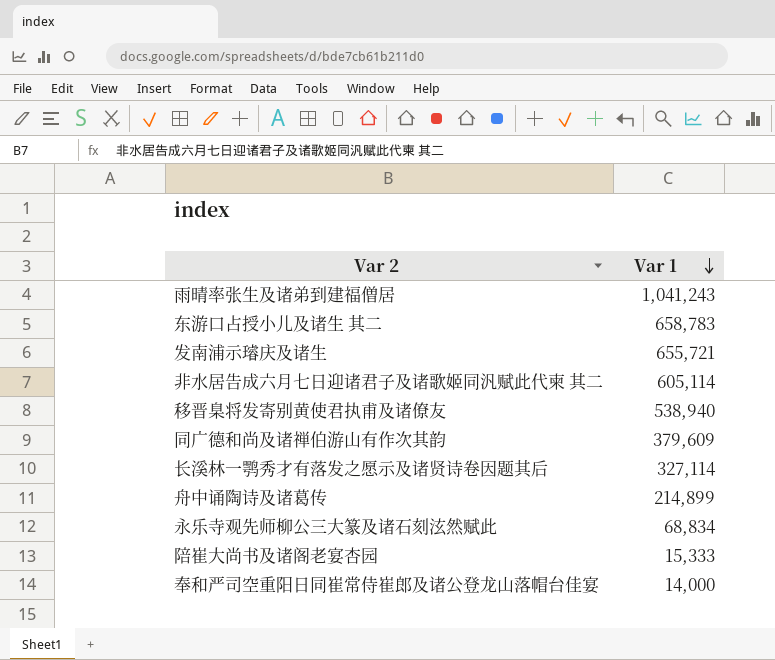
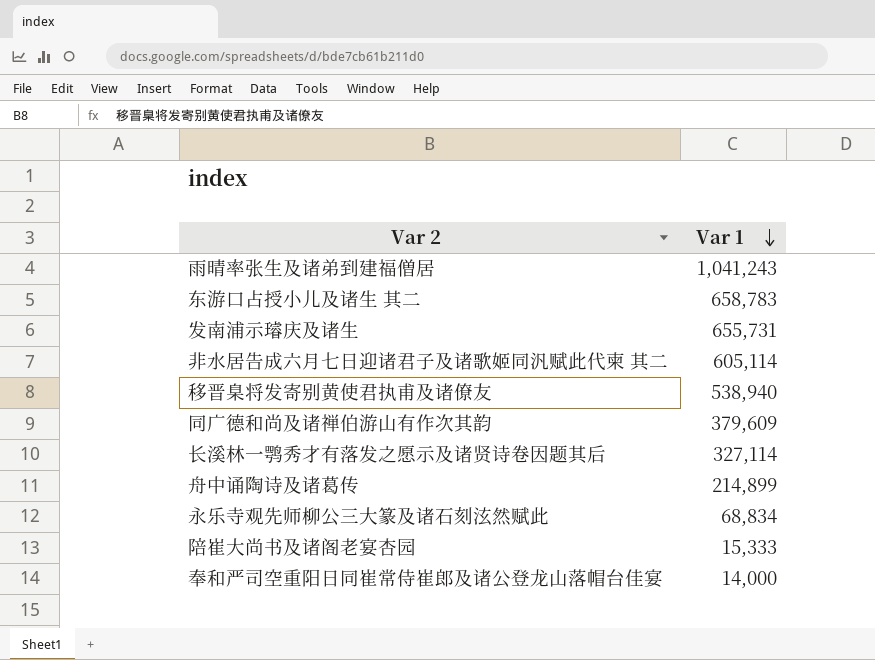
发南浦示璿庆及诸生 | Var 1: 655,721 -> 655,731

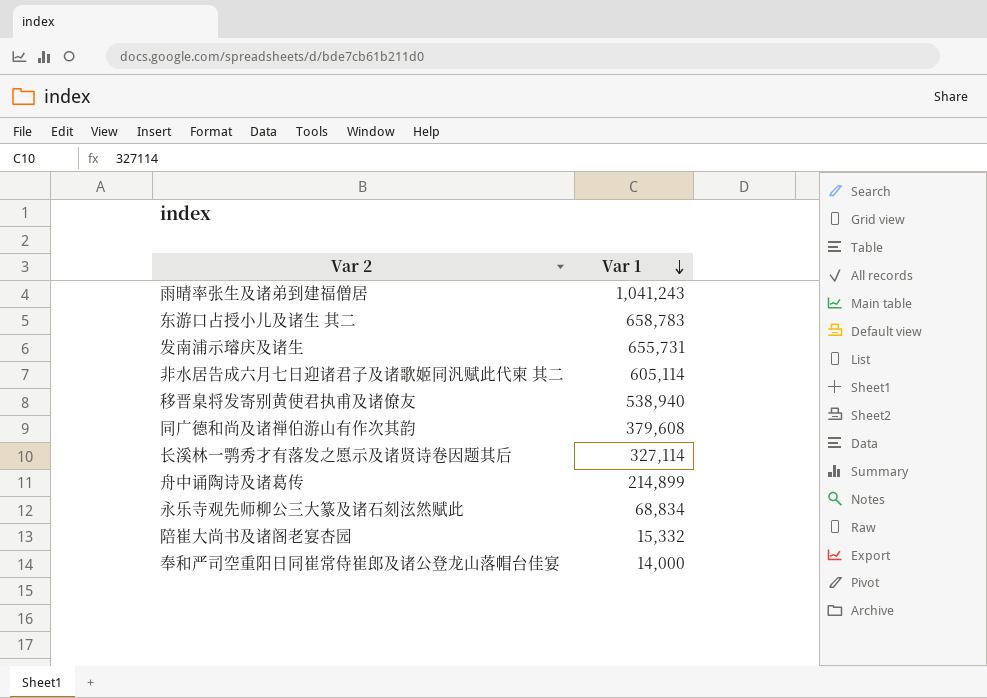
同广德和尚及诸禅伯游山有作次其韵 | Var 1: 379,609 -> 379,608
陪崔大尚书及诸阁老宴杏园 | Var 1: 15,333 -> 15,332

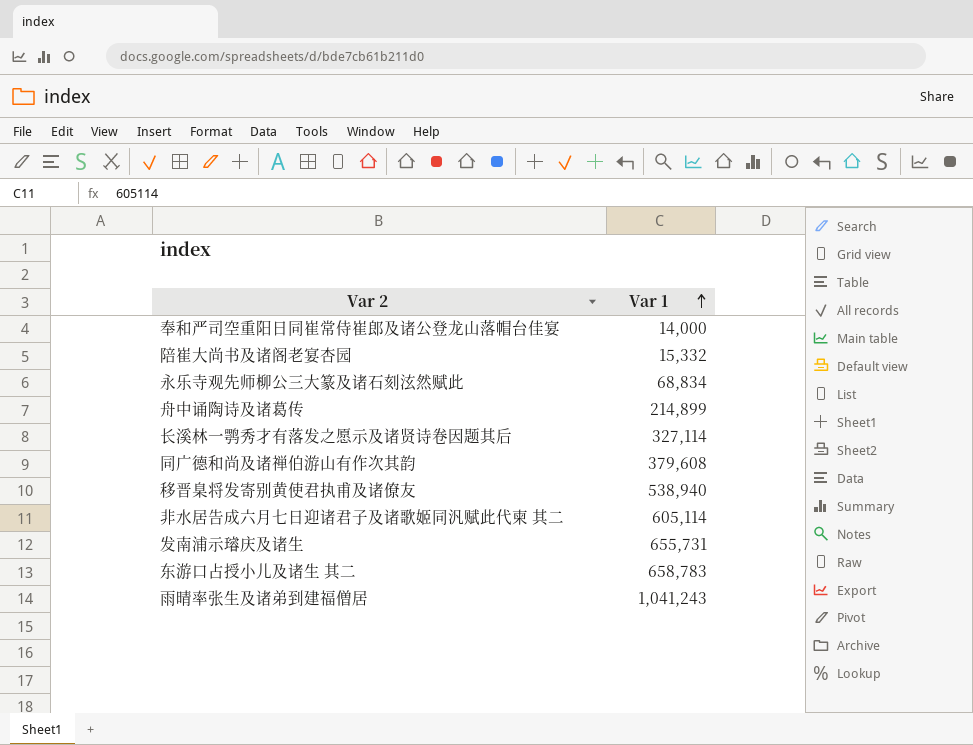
row order: Var 1 descending -> Var 1 ascending

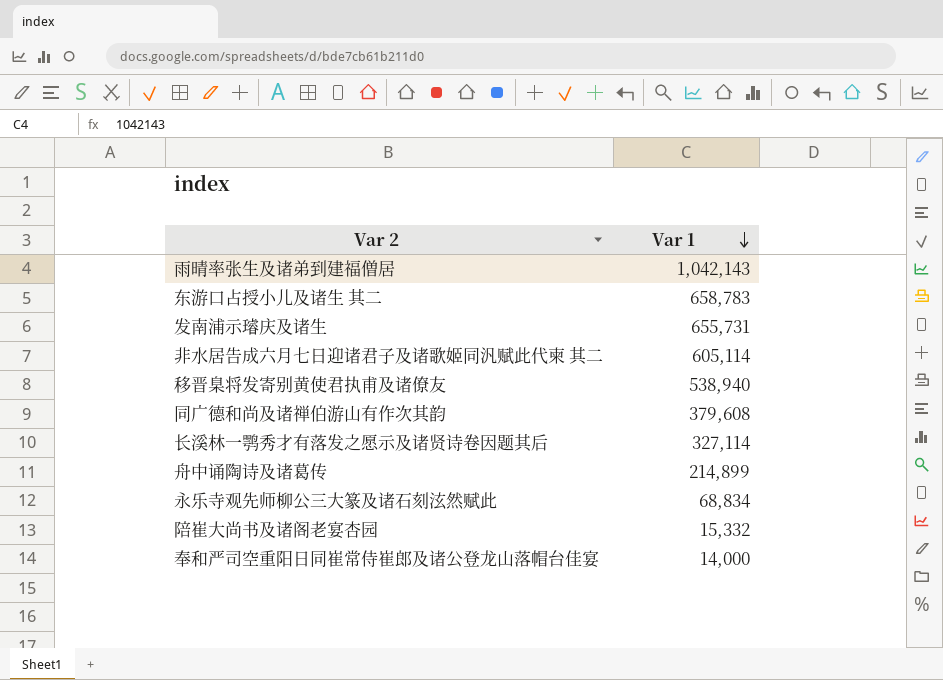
row order: Var 1 ascending -> Var 1 descending
雨晴率张生及诸弟到建福僧居 | Var 1: 1,041,243 -> 1,042,143

